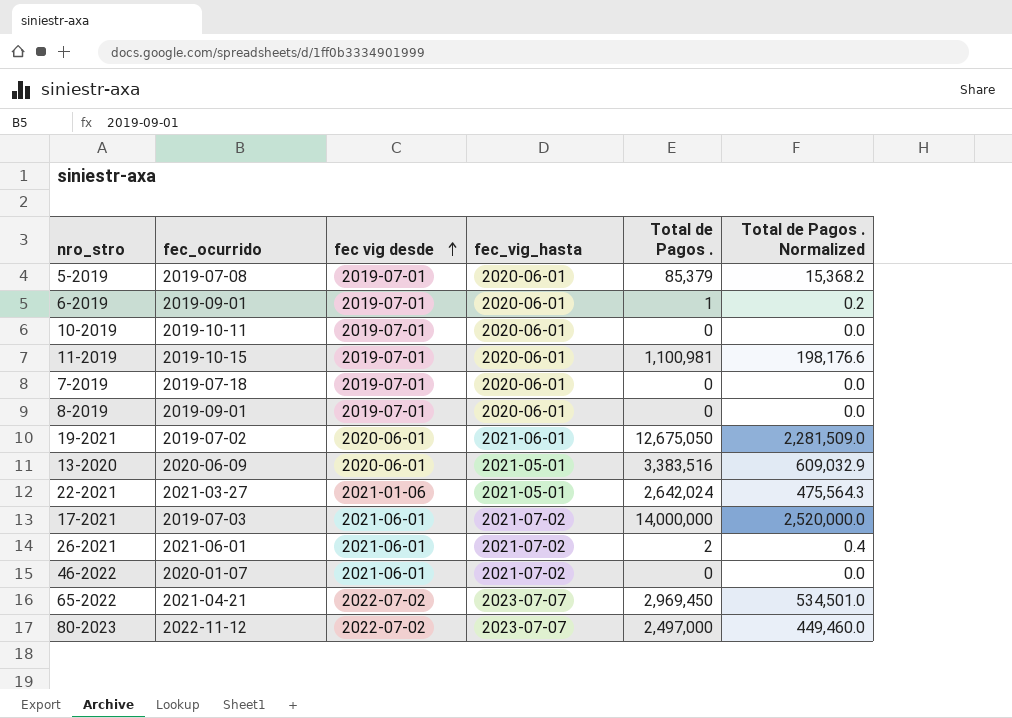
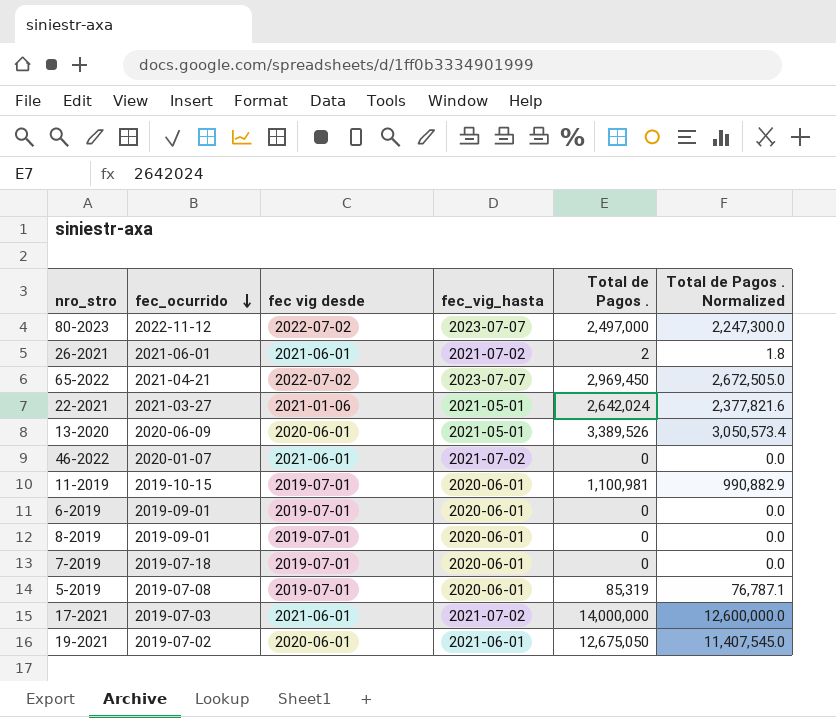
row order: fec vig desde ascending -> fec_ocurrido descending
column Total de Pagos . Normalized | formula: [Total de Pagos .] * 0.18 -> [Total de Pagos .] * 0.9
row 10-2019: 2019-10-11 | 2019-07-01 | 2020-06-01 | 0 | 0.0 -> none
13-2020 | Total de Pagos .: 3,383,516 -> 3,389,526
6-2019 | Total de Pagos .: 1 -> 0
5-2019 | Total de Pagos .: 85,379 -> 85,319

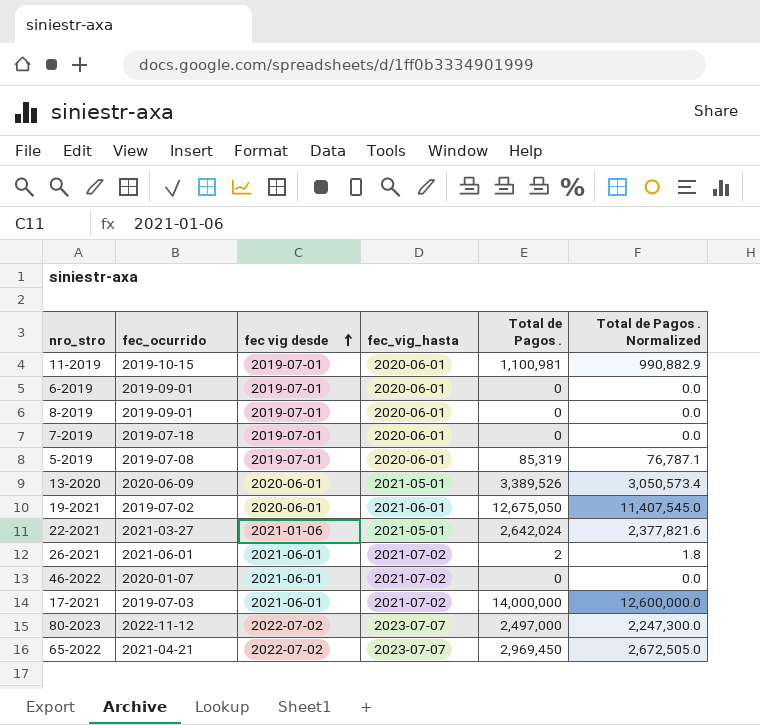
row order: fec_ocurrido descending -> fec vig desde ascending

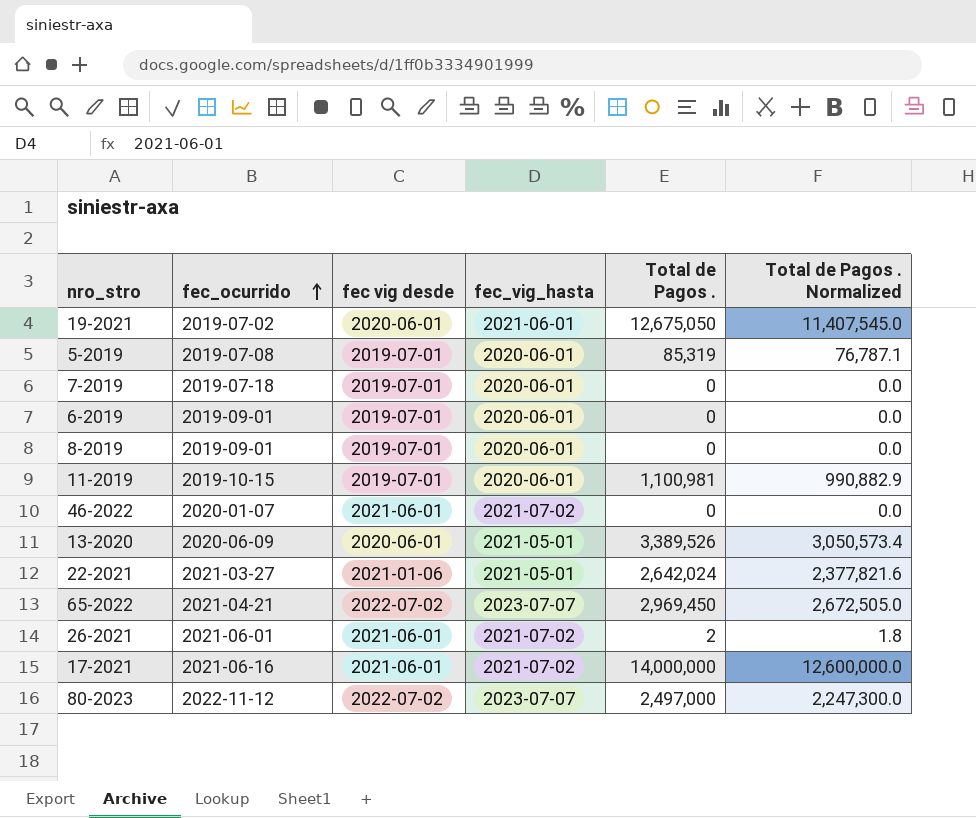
row order: fec vig desde ascending -> fec_ocurrido ascending
17-2021 | fec_ocurrido: 2019-07-03 -> 2021-06-16

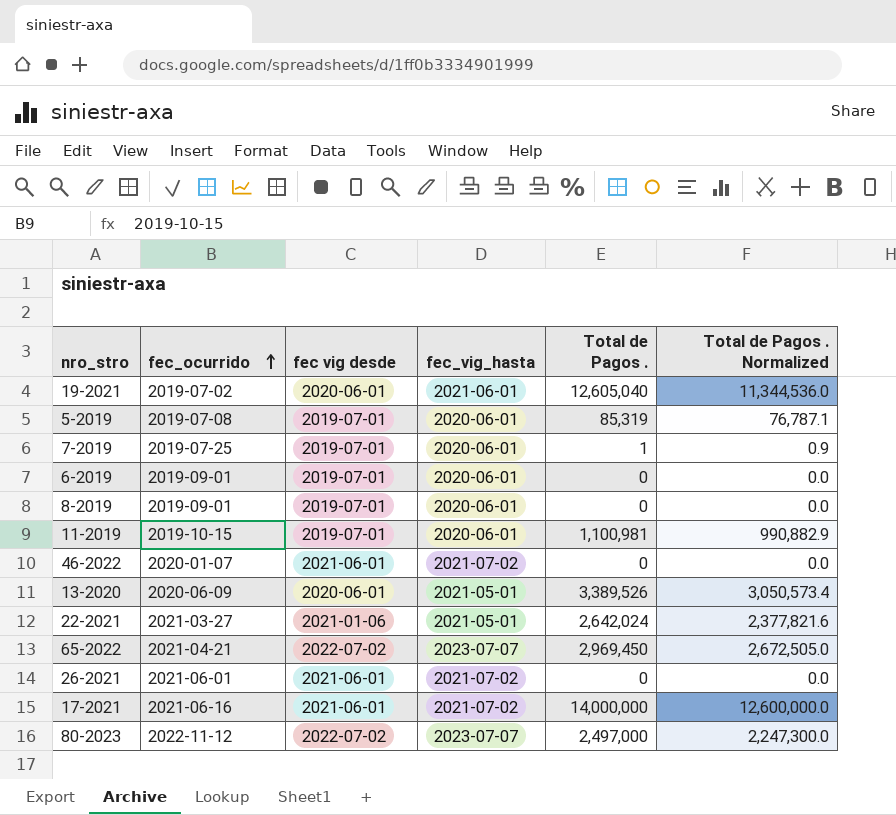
19-2021 | Total de Pagos .: 12,675,050 -> 12,605,040
19-2021 | Total de Pagos . Normalized: 11,407,545.0 -> 11,344,536.0
7-2019 | fec_ocurrido: 2019-07-18 -> 2019-07-25
7-2019 | Total de Pagos .: 0 -> 1
7-2019 | Total de Pagos . Normalized: 0.0 -> 0.9
26-2021 | Total de Pagos .: 2 -> 0
26-2021 | Total de Pagos . Normalized: 1.8 -> 0.0

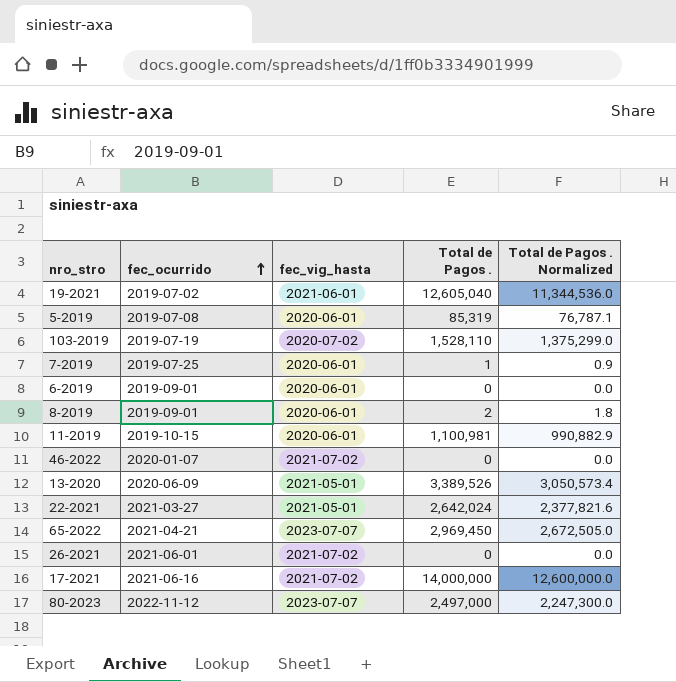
column fec vig desde | position: 3 -> none
row 103-2019: none -> 2019-07-19 | 2020-07-02 | 1,528,110 | 1,375,299.0
8-2019 | Total de Pagos .: 0 -> 2
8-2019 | Total de Pagos . Normalized: 0.0 -> 1.8

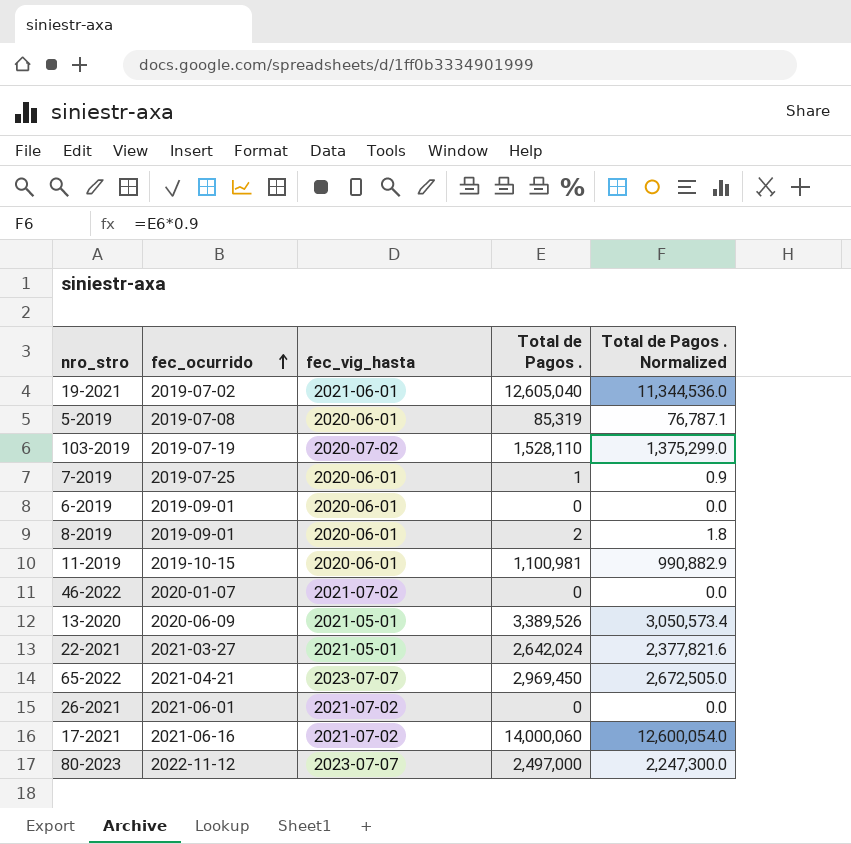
17-2021 | Total de Pagos .: 14,000,000 -> 14,000,060
17-2021 | Total de Pagos . Normalized: 12,600,000.0 -> 12,600,054.0

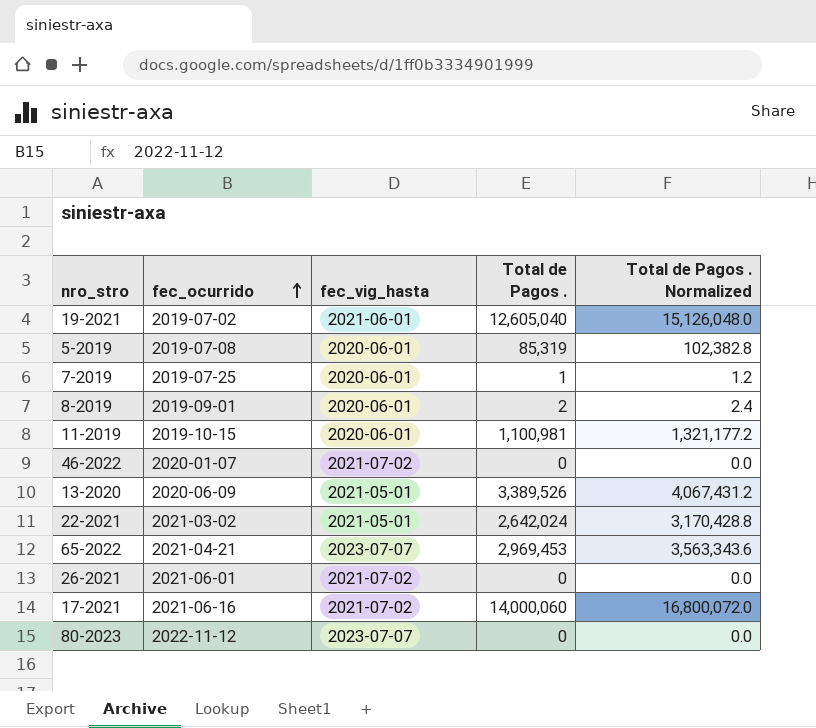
column Total de Pagos . Normalized | formula: [Total de Pagos .] * 0.9 -> [Total de Pagos .] * 1.2
row 103-2019: 2019-07-19 | 2020-07-02 | 1,528,110 | 1,375,299.0 -> none
row 6-2019: 2019-09-01 | 2020-06-01 | 0 | 0.0 -> none
22-2021 | fec_ocurrido: 2021-03-27 -> 2021-03-02
65-2022 | Total de Pagos .: 2,969,450 -> 2,969,453
80-2023 | Total de Pagos .: 2,497,000 -> 0

